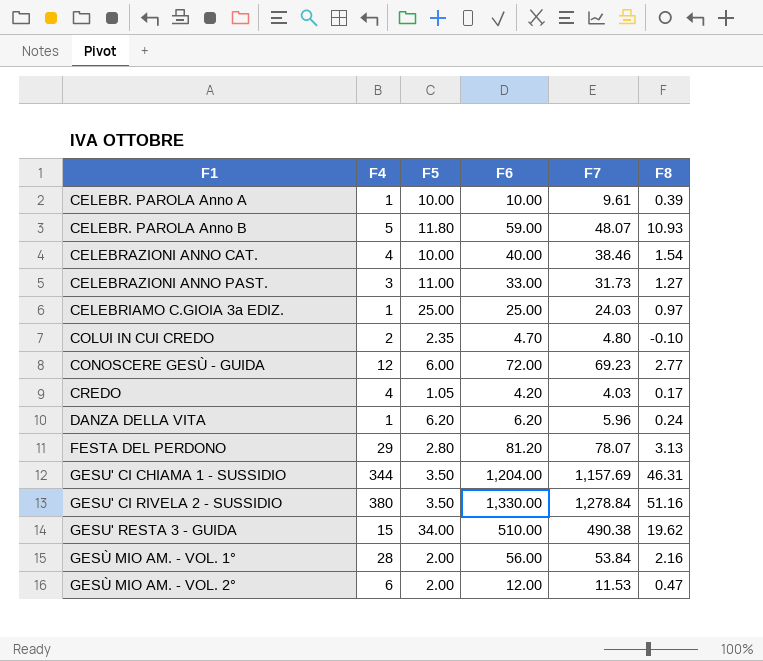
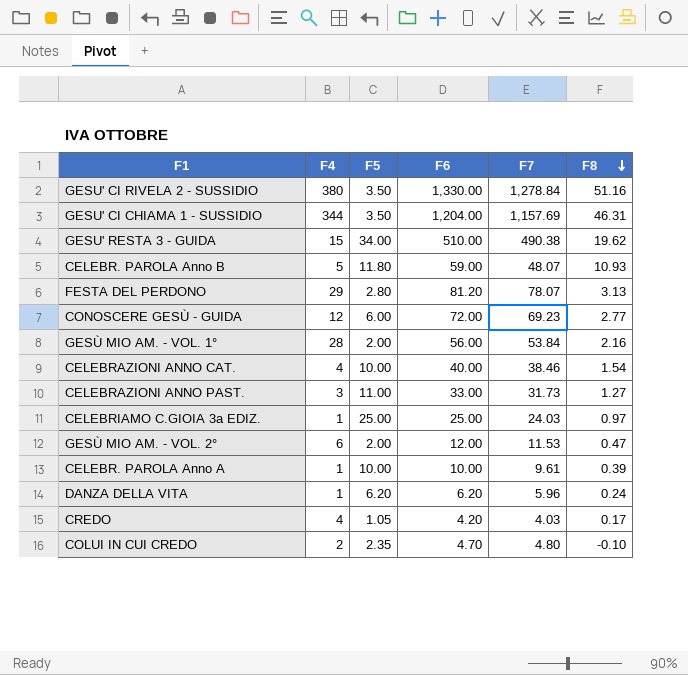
row order: none -> F8 descending

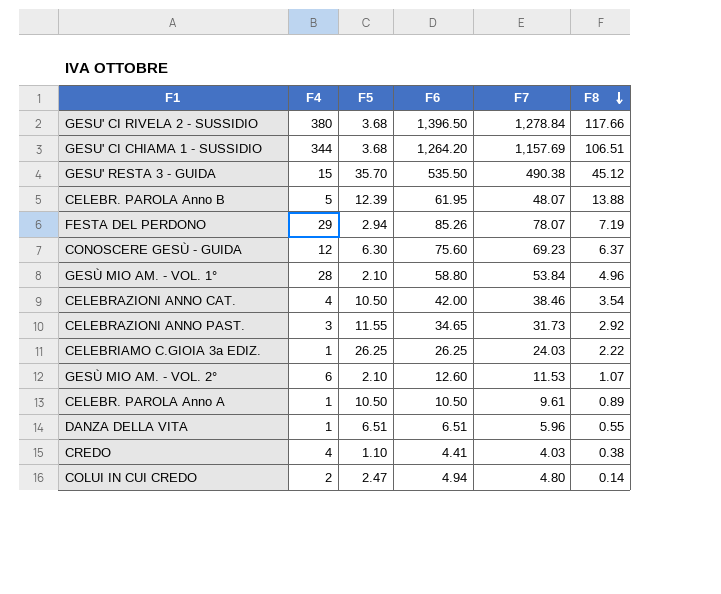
GESU' CI RIVELA 2 - SUSSIDIO | F5: 3.50 -> 3.68
GESU' CI RIVELA 2 - SUSSIDIO | F6: 1,330.00 -> 1,396.50
GESU' CI RIVELA 2 - SUSSIDIO | F8: 51.16 -> 117.66
GESU' CI CHIAMA 1 - SUSSIDIO | F5: 3.50 -> 3.68
GESU' CI CHIAMA 1 - SUSSIDIO | F6: 1,204.00 -> 1,264.20
GESU' CI CHIAMA 1 - SUSSIDIO | F8: 46.31 -> 106.51
GESU' RESTA 3 - GUIDA | F5: 34.00 -> 35.70
GESU' RESTA 3 - GUIDA | F6: 510.00 -> 535.50
GESU' RESTA 3 - GUIDA | F8: 19.62 -> 45.12
CELEBR. PAROLA Anno B | F5: 11.80 -> 12.39
CELEBR. PAROLA Anno B | F6: 59.00 -> 61.95
CELEBR. PAROLA Anno B | F8: 10.93 -> 13.88
FESTA DEL PERDONO | F5: 2.80 -> 2.94
FESTA DEL PERDONO | F6: 81.20 -> 85.26
FESTA DEL PERDONO | F8: 3.13 -> 7.19
CONOSCERE GESÙ - GUIDA | F5: 6.00 -> 6.30
CONOSCERE GESÙ - GUIDA | F6: 72.00 -> 75.60
CONOSCERE GESÙ - GUIDA | F8: 2.77 -> 6.37
GESÙ MIO AM. - VOL. 1° | F5: 2.00 -> 2.10
GESÙ MIO AM. - VOL. 1° | F6: 56.00 -> 58.80
GESÙ MIO AM. - VOL. 1° | F8: 2.16 -> 4.96
CELEBRAZIONI ANNO CAT. | F5: 10.00 -> 10.50
CELEBRAZIONI ANNO CAT. | F6: 40.00 -> 42.00
CELEBRAZIONI ANNO CAT. | F8: 1.54 -> 3.54
CELEBRAZIONI ANNO PAST. | F5: 11.00 -> 11.55
CELEBRAZIONI ANNO PAST. | F6: 33.00 -> 34.65
CELEBRAZIONI ANNO PAST. | F8: 1.27 -> 2.92
CELEBRIAMO C.GIOIA 3a EDIZ. | F5: 25.00 -> 26.25
CELEBRIAMO C.GIOIA 3a EDIZ. | F6: 25.00 -> 26.25
CELEBRIAMO C.GIOIA 3a EDIZ. | F8: 0.97 -> 2.22
GESÙ MIO AM. - VOL. 2° | F5: 2.00 -> 2.10
GESÙ MIO AM. - VOL. 2° | F6: 12.00 -> 12.60
GESÙ MIO AM. - VOL. 2° | F8: 0.47 -> 1.07
CELEBR. PAROLA Anno A | F5: 10.00 -> 10.50
CELEBR. PAROLA Anno A | F6: 10.00 -> 10.50
CELEBR. PAROLA Anno A | F8: 0.39 -> 0.89
DANZA DELLA VITA | F5: 6.20 -> 6.51
DANZA DELLA VITA | F6: 6.20 -> 6.51
DANZA DELLA VITA | F8: 0.24 -> 0.55
CREDO | F5: 1.05 -> 1.10
CREDO | F6: 4.20 -> 4.41
CREDO | F8: 0.17 -> 0.38
COLUI IN CUI CREDO | F5: 2.35 -> 2.47
COLUI IN CUI CREDO | F6: 4.70 -> 4.94
COLUI IN CUI CREDO | F8: -0.10 -> 0.14

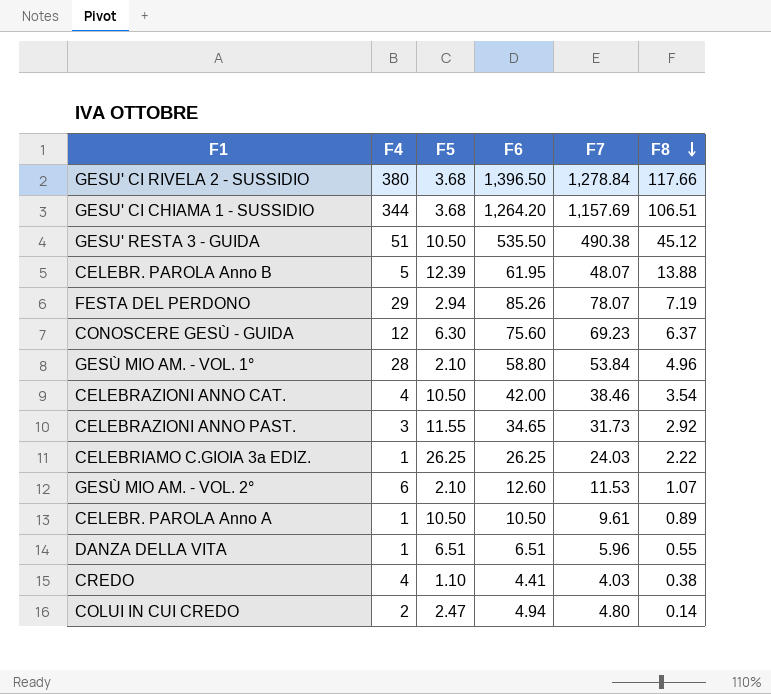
GESU' RESTA 3 - GUIDA | F4: 15 -> 51
GESU' RESTA 3 - GUIDA | F5: 35.70 -> 10.50

